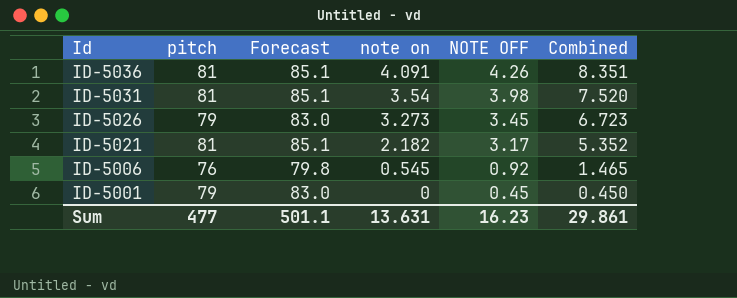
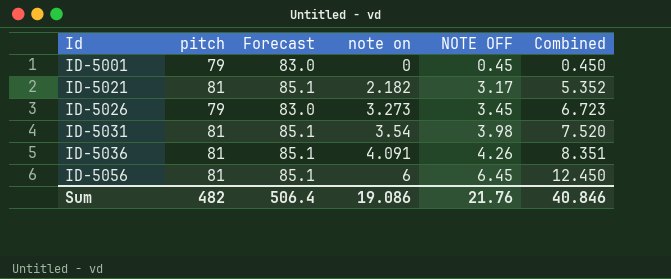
row order: Id descending -> Id ascending
row ID-5006: 76 | 79.8 | 0.545 | 0.92 | 1.465 -> none
row ID-5056: none -> 81 | 85.1 | 6 | 6.45 | 12.450
Sum | pitch: 477 -> 482
Sum | Forecast: 501.1 -> 506.4
Sum | note on: 13.631 -> 19.086
Sum | NOTE OFF: 16.23 -> 21.76
Sum | Combined: 29.861 -> 40.846

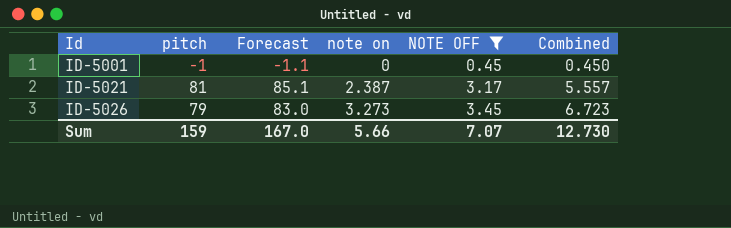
filter: none -> NOTE OFF <= 3.45
ID-5001 | pitch: 79 -> -1
ID-5001 | Forecast: 83.0 -> -1.1
ID-5021 | note on: 2.182 -> 2.387
ID-5021 | Combined: 5.352 -> 5.557
Sum | pitch: 482 -> 159
Sum | Forecast: 506.4 -> 167.0
Sum | note on: 19.086 -> 5.66
Sum | NOTE OFF: 21.76 -> 7.07
Sum | Combined: 40.846 -> 12.730

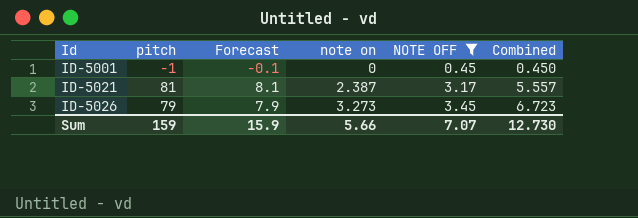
column Forecast | formula: [pitch] * 1.05 -> [pitch] * 0.1
Sum | Forecast: 167.0 -> 15.9

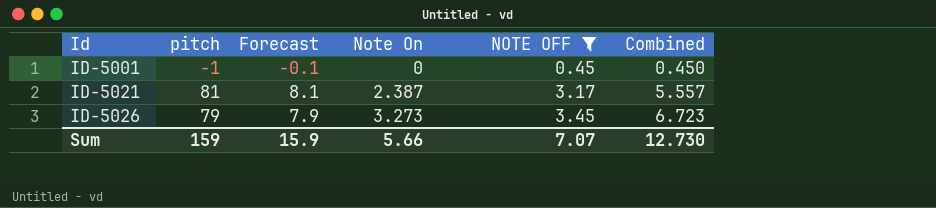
column name: note on -> Note On

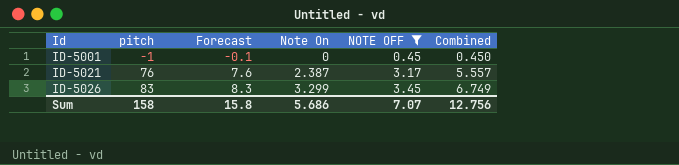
ID-5021 | pitch: 81 -> 76
ID-5021 | Forecast: 8.1 -> 7.6
ID-5026 | pitch: 79 -> 83
ID-5026 | Forecast: 7.9 -> 8.3
ID-5026 | Note On: 3.273 -> 3.299
ID-5026 | Combined: 6.723 -> 6.749
Sum | pitch: 159 -> 158
Sum | Forecast: 15.9 -> 15.8
Sum | Note On: 5.66 -> 5.686
Sum | Combined: 12.730 -> 12.756

